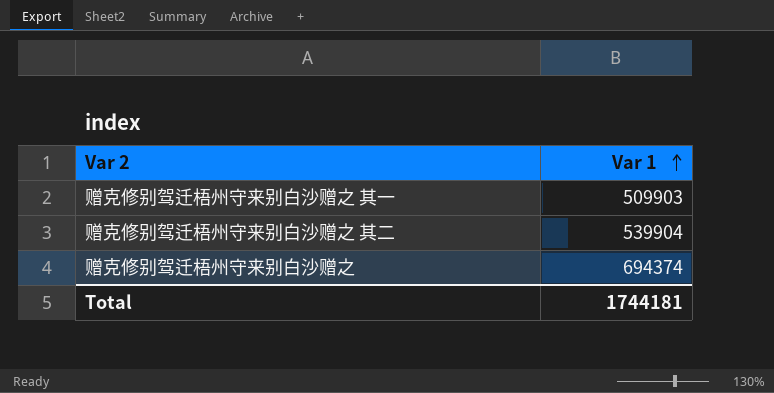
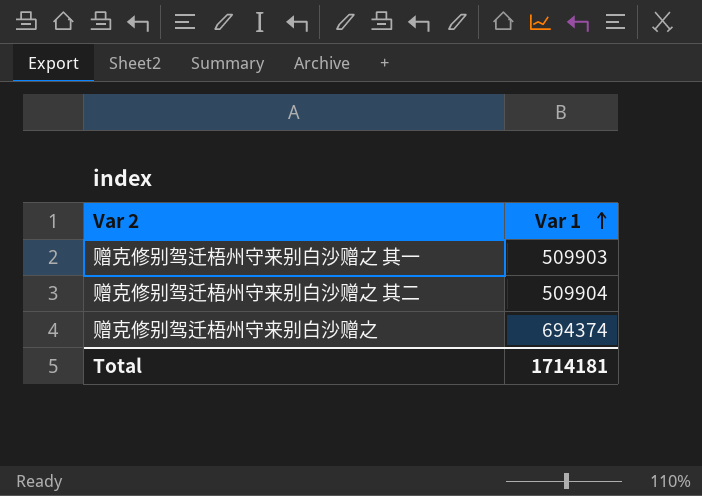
赠克修别驾迁梧州守来别白沙赠之 其二 | Var 1: 539904 -> 509904
Total | Var 1: 1744181 -> 1714181

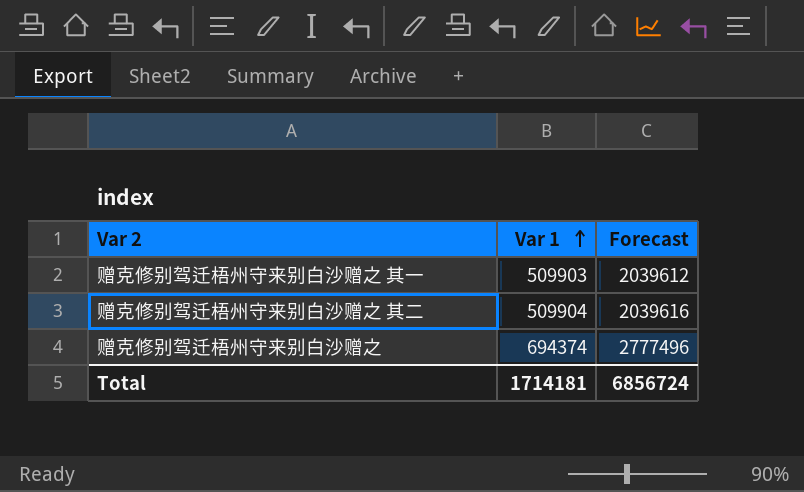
column Forecast | formula: none -> [Var 1] * 4

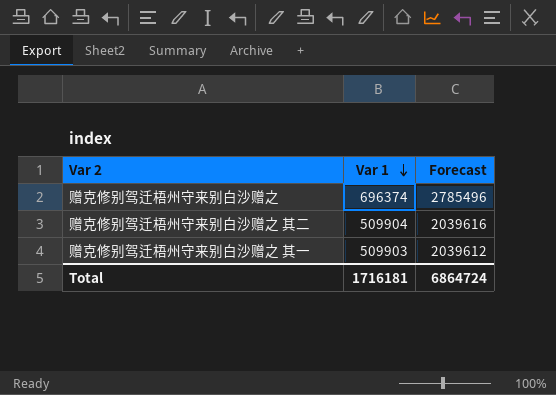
row order: Var 1 ascending -> Var 1 descending
赠克修别驾迁梧州守来别白沙赠之 | Var 1: 694374 -> 696374
赠克修别驾迁梧州守来别白沙赠之 | Forecast: 2777496 -> 2785496
Total | Var 1: 1714181 -> 1716181
Total | Forecast: 6856724 -> 6864724

